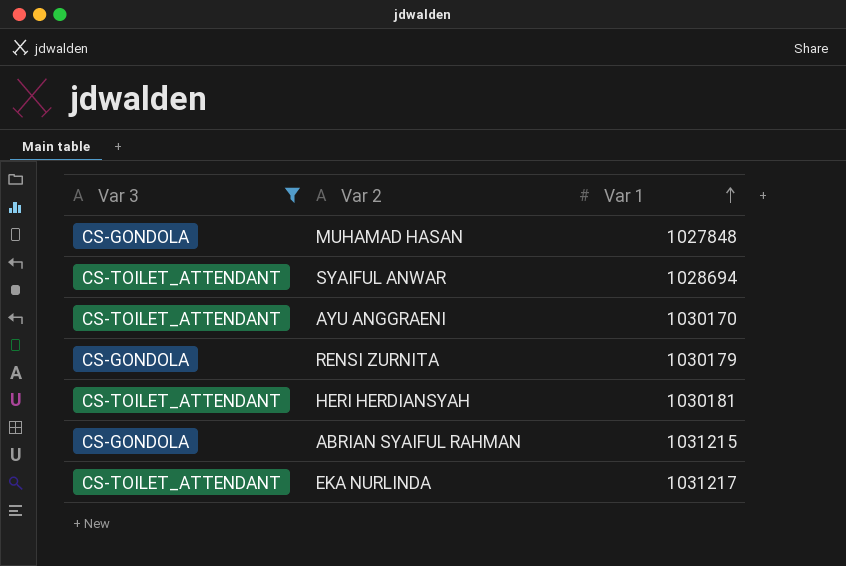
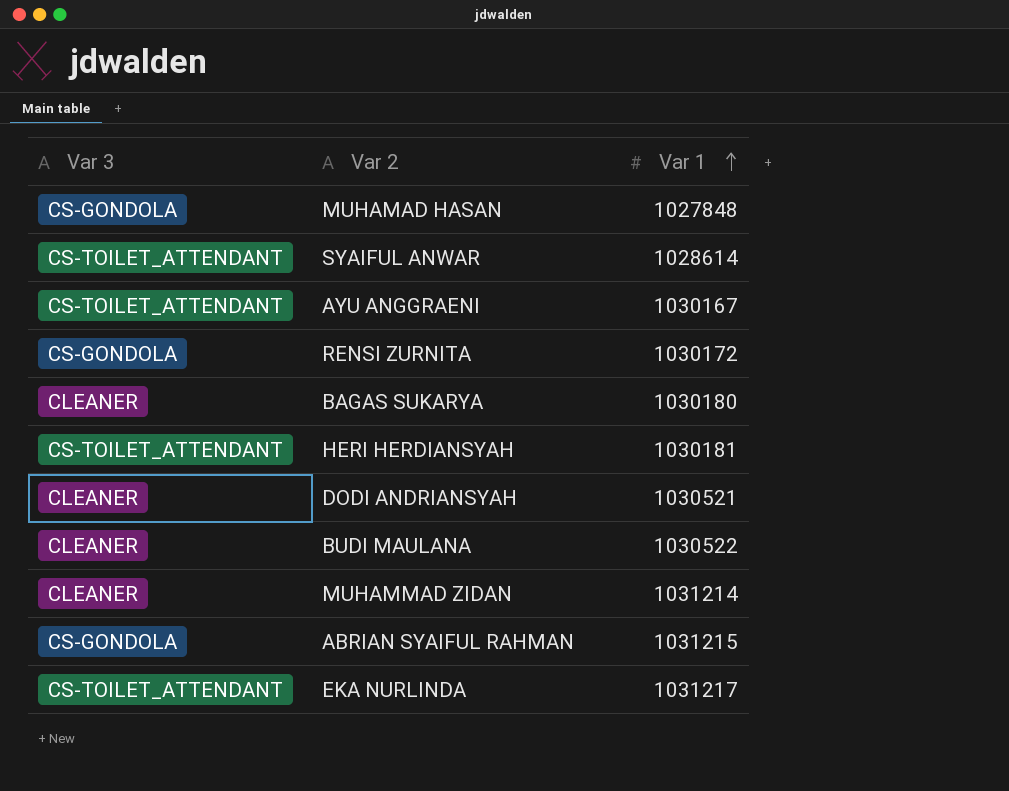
filter: Var 3 != CLEANER -> none
SYAIFUL ANWAR | Var 1: 1028694 -> 1028614
AYU ANGGRAENI | Var 1: 1030170 -> 1030167
RENSI ZURNITA | Var 1: 1030179 -> 1030172

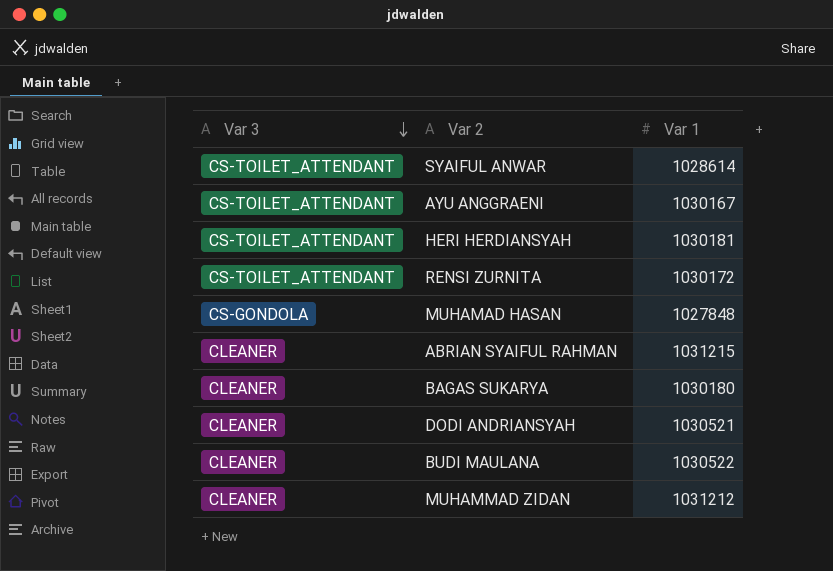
row order: Var 1 ascending -> Var 3 descending
row EKA NURLINDA: CS-TOILET_ATTENDANT | 1031217 -> none
RENSI ZURNITA | Var 3: CS-GONDOLA -> CS-TOILET_ATTENDANT
ABRIAN SYAIFUL RAHMAN | Var 3: CS-GONDOLA -> CLEANER
MUHAMMAD ZIDAN | Var 1: 1031214 -> 1031212

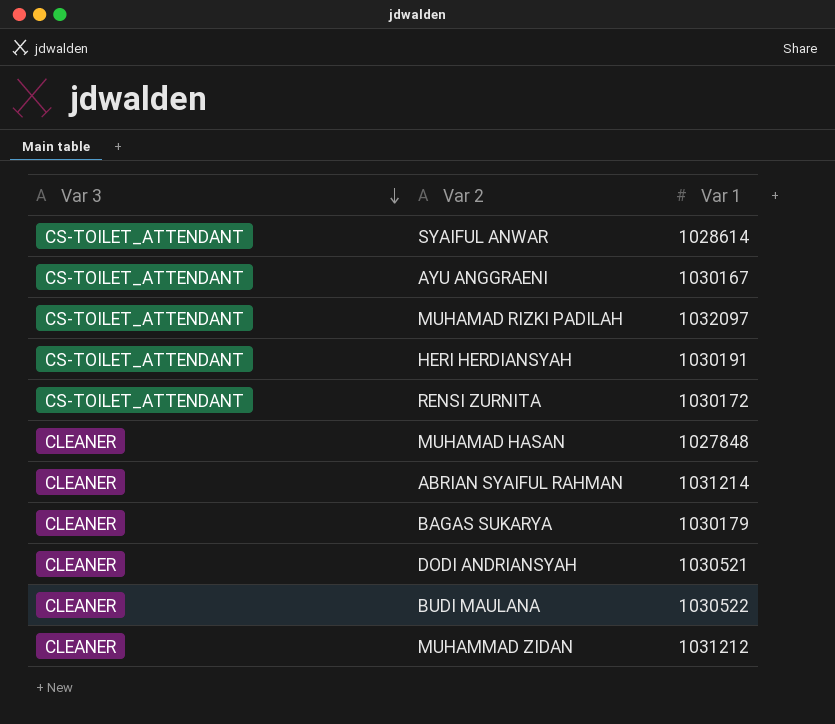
row MUHAMAD RIZKI PADILAH: none -> CS-TOILET_ATTENDANT | 1032097
HERI HERDIANSYAH | Var 1: 1030181 -> 1030191
MUHAMAD HASAN | Var 3: CS-GONDOLA -> CLEANER
ABRIAN SYAIFUL RAHMAN | Var 1: 1031215 -> 1031214
BAGAS SUKARYA | Var 1: 1030180 -> 1030179

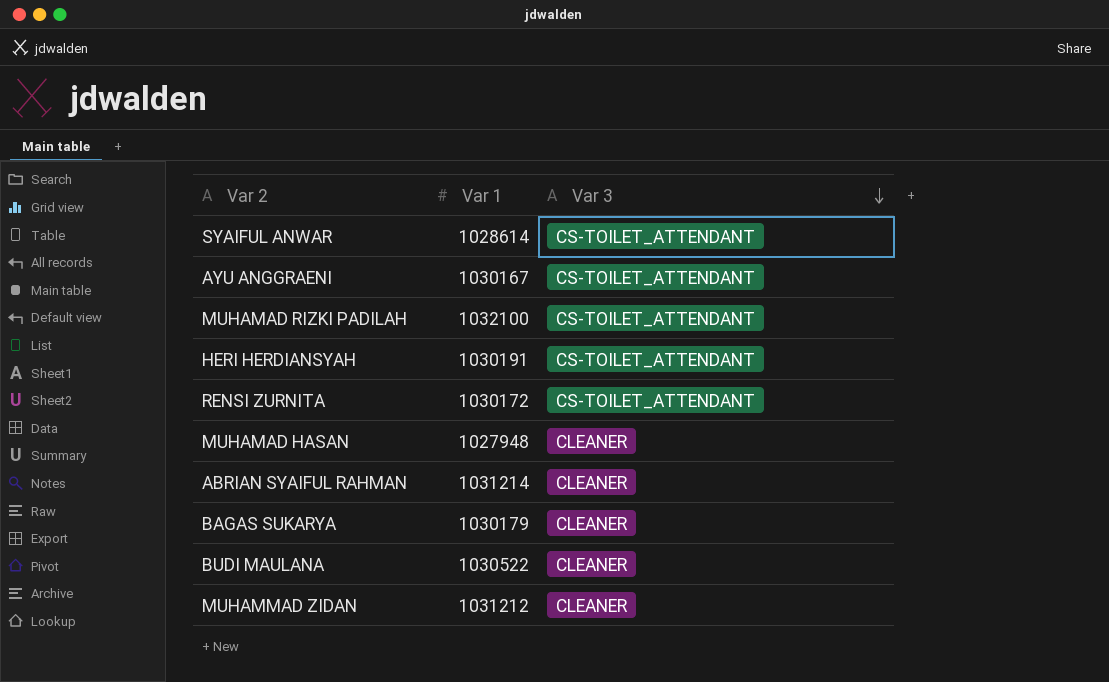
column Var 3 | position: 1 -> 3
row DODI ANDRIANSYAH: CLEANER | 1030521 -> none
MUHAMAD RIZKI PADILAH | Var 1: 1032097 -> 1032100
MUHAMAD HASAN | Var 1: 1027848 -> 1027948

